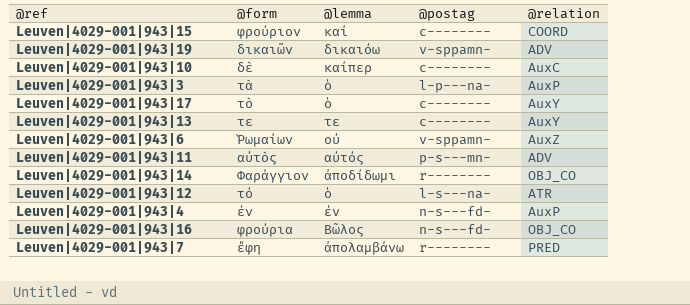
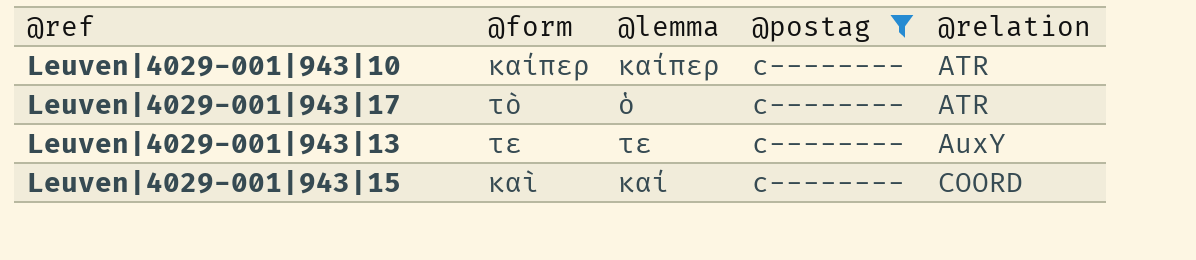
filter: none -> @postag = c--------
row order: none -> @relation ascending
Leuven|4029-001|943|10 | @form: δὲ -> καίπερ
Leuven|4029-001|943|10 | @relation: AuxC -> ATR
Leuven|4029-001|943|17 | @relation: AuxY -> ATR
Leuven|4029-001|943|15 | @form: φρούριον -> καὶ

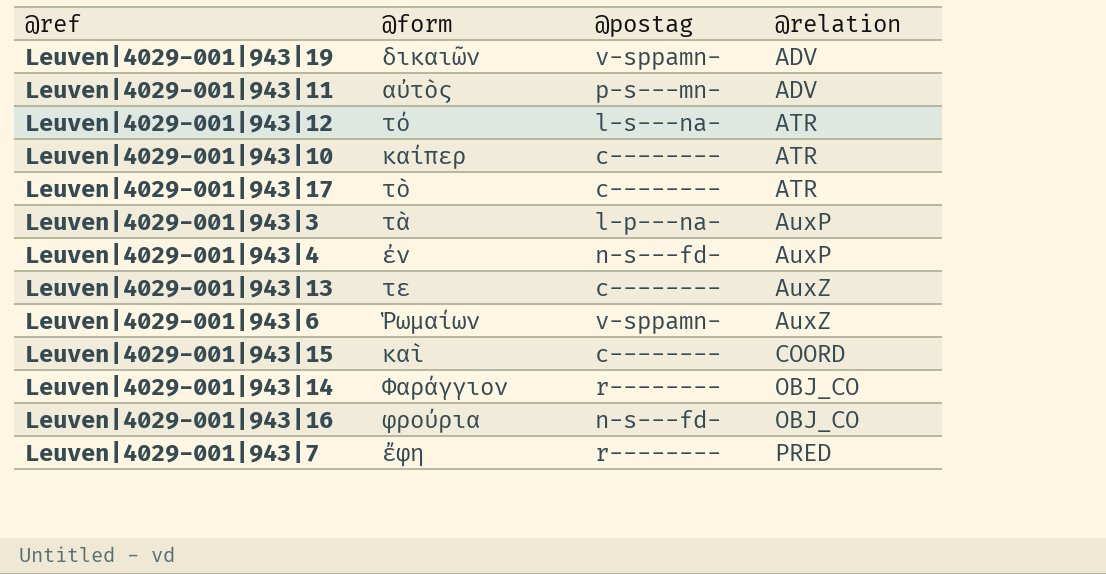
filter: @postag = c-------- -> none
column @lemma | position: 3 -> none
Leuven|4029-001|943|13 | @relation: AuxY -> AuxZ

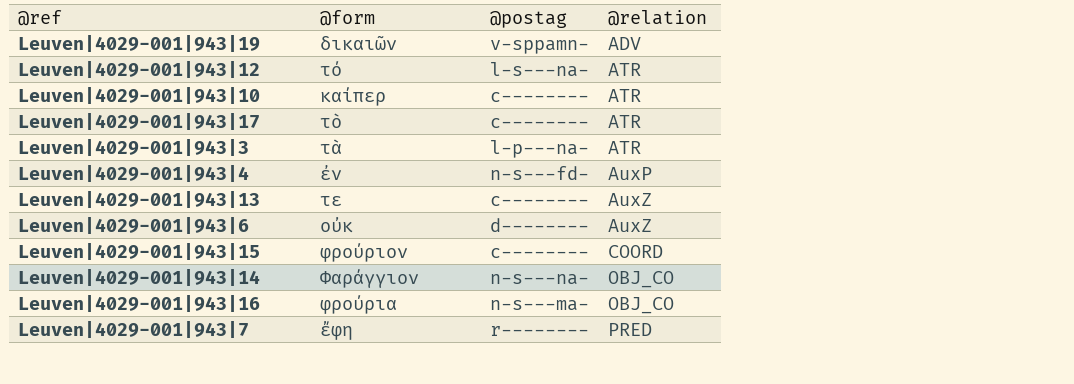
row Leuven|4029-001|943|11: αὐτὸς | p-s---mn- | ADV -> none
Leuven|4029-001|943|3 | @relation: AuxP -> ATR
Leuven|4029-001|943|6 | @form: Ῥωμαίων -> οὐκ
Leuven|4029-001|943|6 | @postag: v-sppamn- -> d--------
Leuven|4029-001|943|15 | @form: καὶ -> φρούριον
Leuven|4029-001|943|14 | @postag: r-------- -> n-s---na-
Leuven|4029-001|943|16 | @postag: n-s---fd- -> n-s---ma-

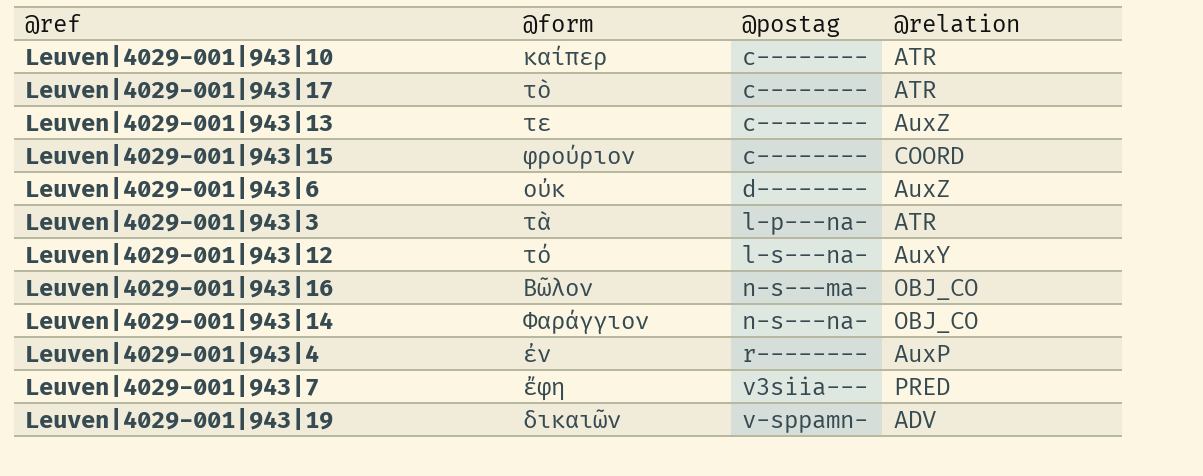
row order: @relation ascending -> @postag ascending
Leuven|4029-001|943|12 | @relation: ATR -> AuxY
Leuven|4029-001|943|16 | @form: φρούρια -> Βῶλον
Leuven|4029-001|943|4 | @postag: n-s---fd- -> r--------
Leuven|4029-001|943|7 | @postag: r-------- -> v3siia---

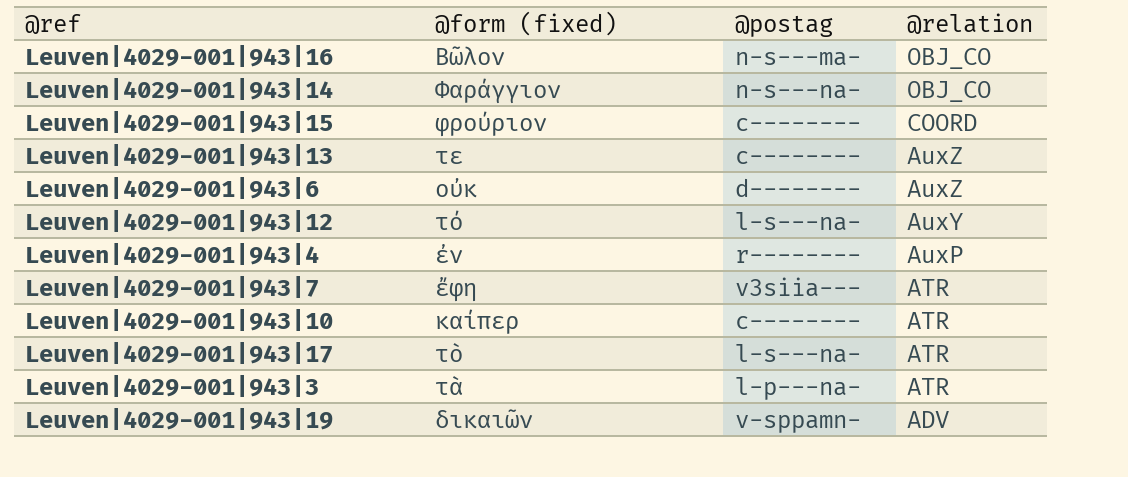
row order: @postag ascending -> @relation descending
column name: @form -> @form (fixed)
Leuven|4029-001|943|7 | @relation: PRED -> ATR
Leuven|4029-001|943|17 | @postag: c-------- -> l-s---na-

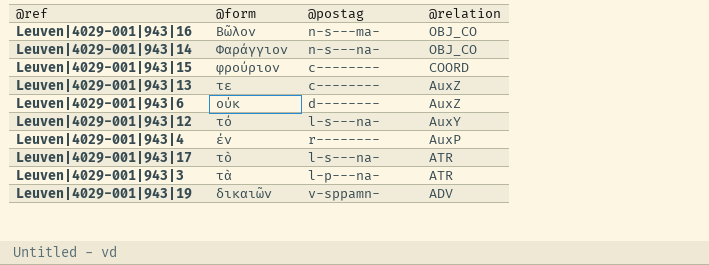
column name: @form (fixed) -> @form
row Leuven|4029-001|943|7: ἔφη | v3siia--- | ATR -> none
row Leuven|4029-001|943|10: καίπερ | c-------- | ATR -> none

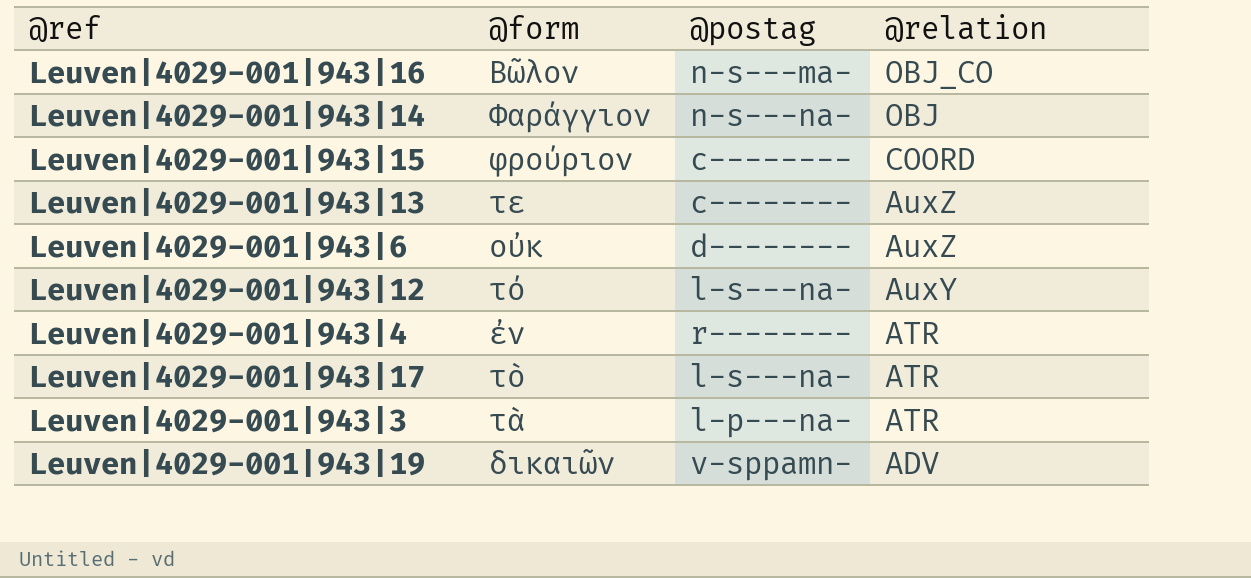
Leuven|4029-001|943|14 | @relation: OBJ_CO -> OBJ
Leuven|4029-001|943|4 | @relation: AuxP -> ATR

